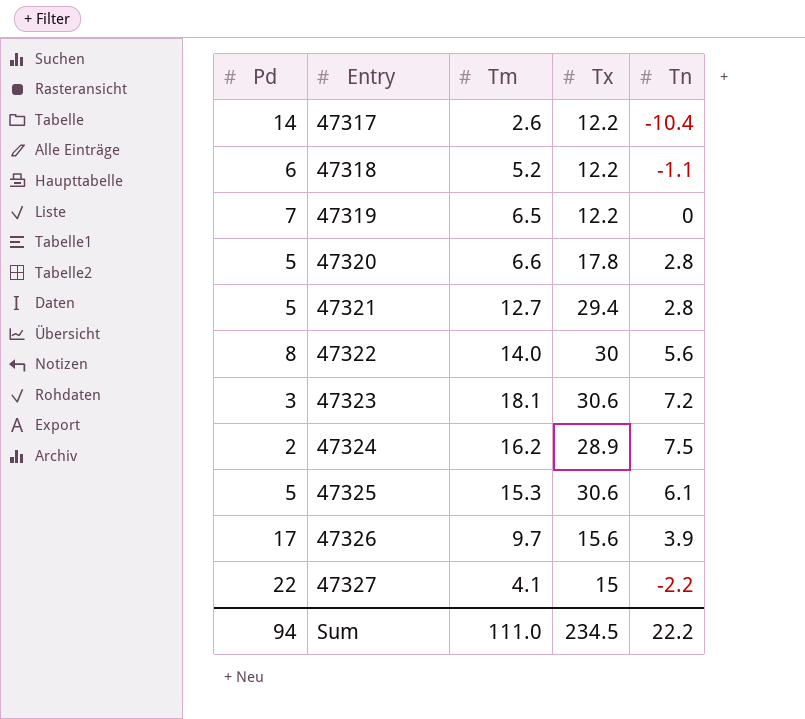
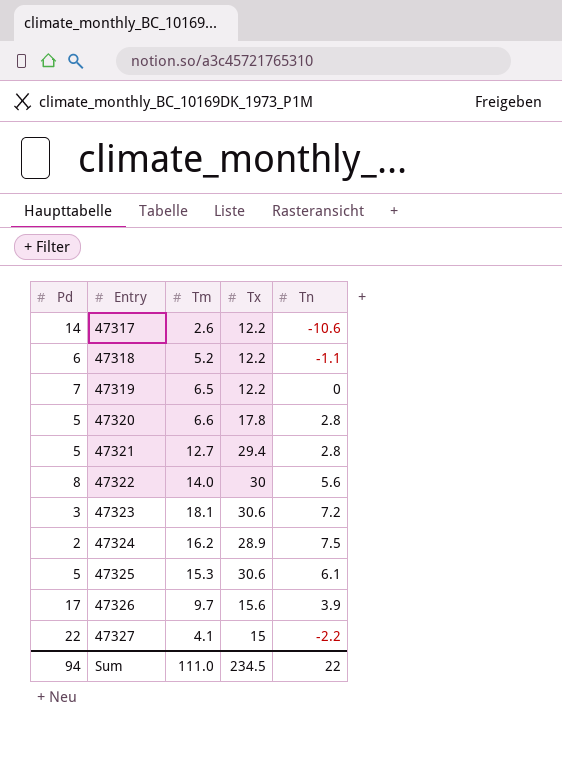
47317 | Tn: -10.4 -> -10.6
Sum | Tn: 22.2 -> 22

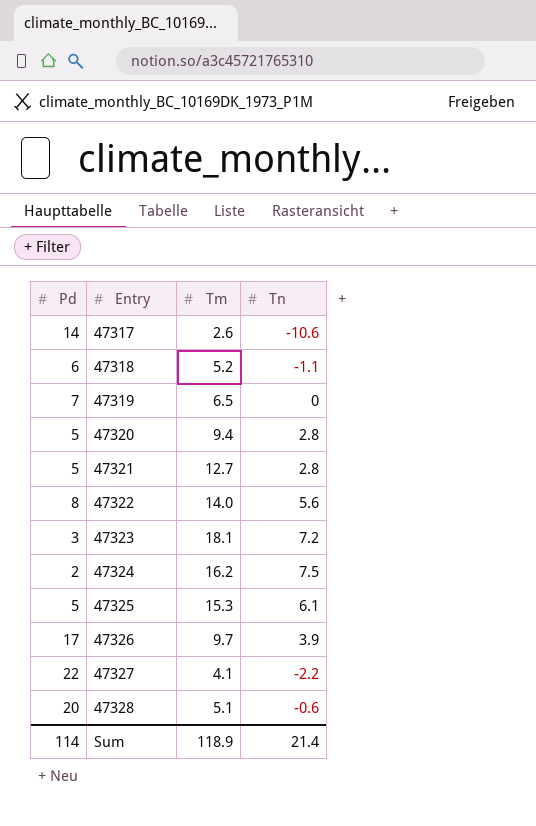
column Tx | position: 4 -> none
47320 | Tm: 6.6 -> 9.4
row 47328: none -> 20 | 5.1 | -0.6
Sum | Pd: 94 -> 114
Sum | Tm: 111.0 -> 118.9
Sum | Tn: 22 -> 21.4

